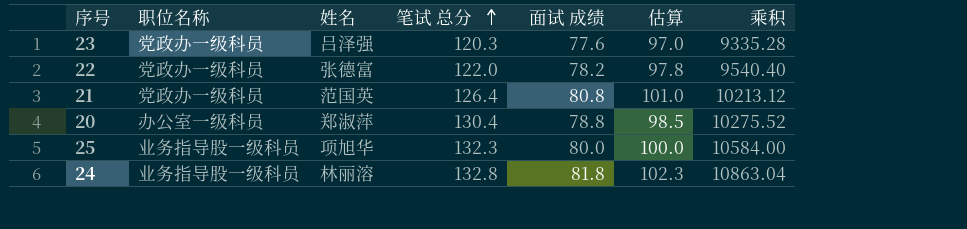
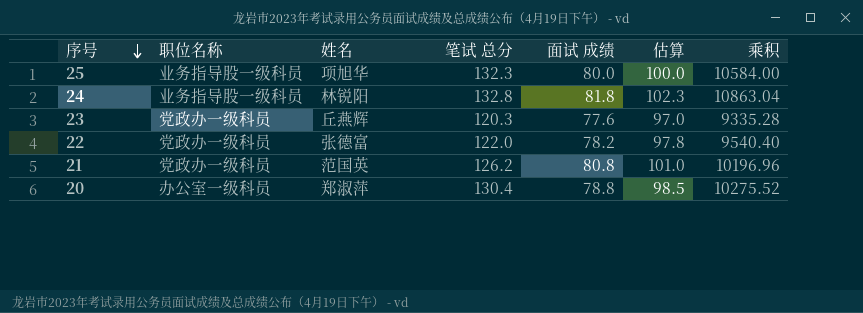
row order: 笔试 总分 ascending -> 序号 descending
24 | 姓名: 林丽溶 -> 林锐阳
23 | 姓名: 吕泽强 -> 丘燕辉
21 | 笔试 总分: 126.4 -> 126.2
21 | 乘积: 10213.12 -> 10196.96

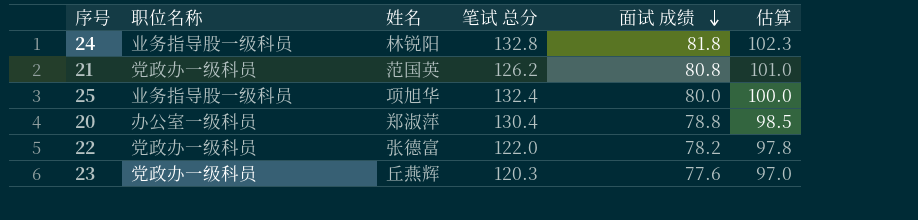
row order: 序号 descending -> 面试 成绩 descending
column 乘积 | formula: [笔试 总分] * [面试 成绩] -> none
25 | 笔试 总分: 132.3 -> 132.4

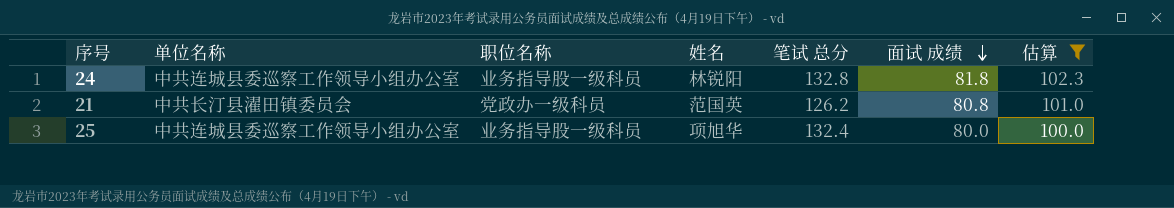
filter: none -> 估算 >= 100.0
column 单位名称 | position: none -> 2

